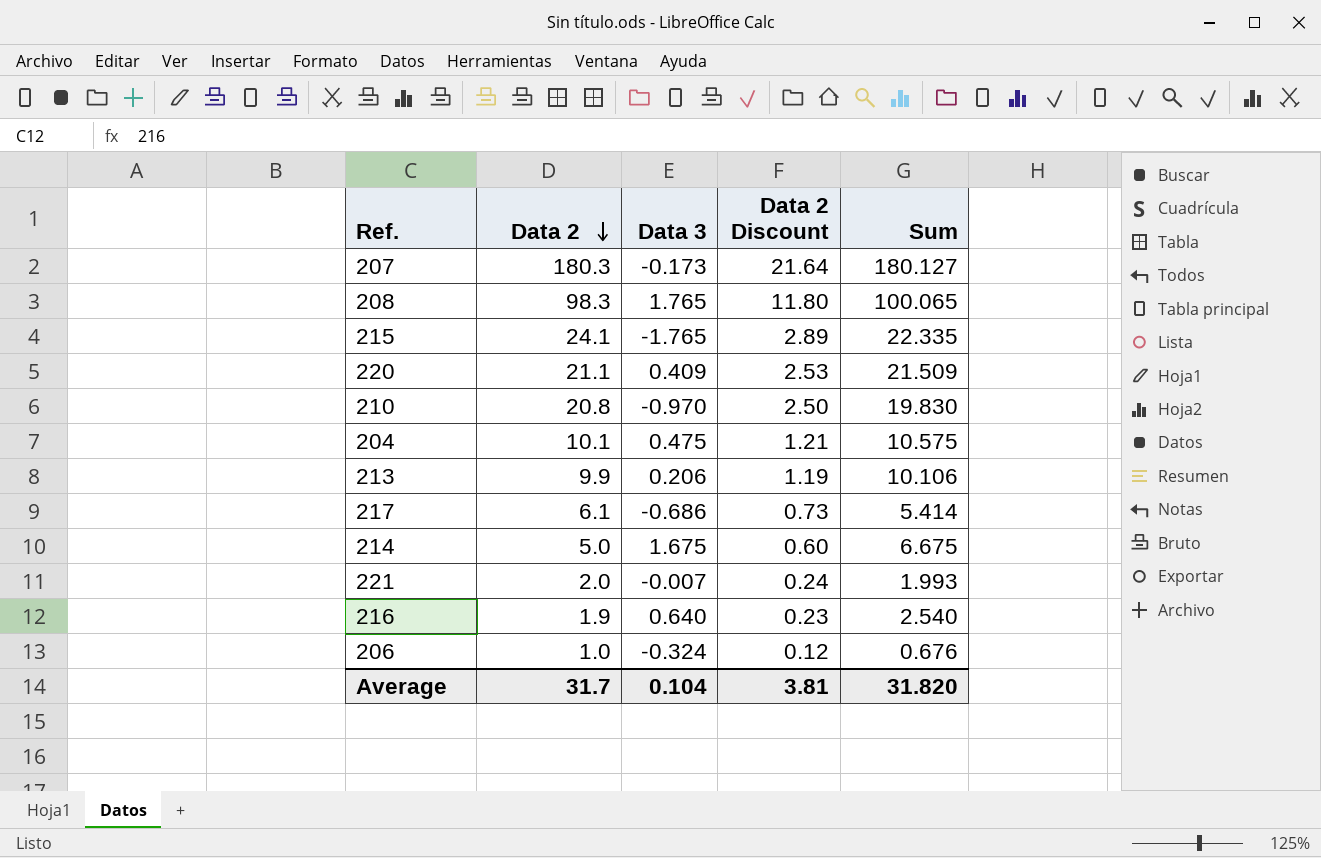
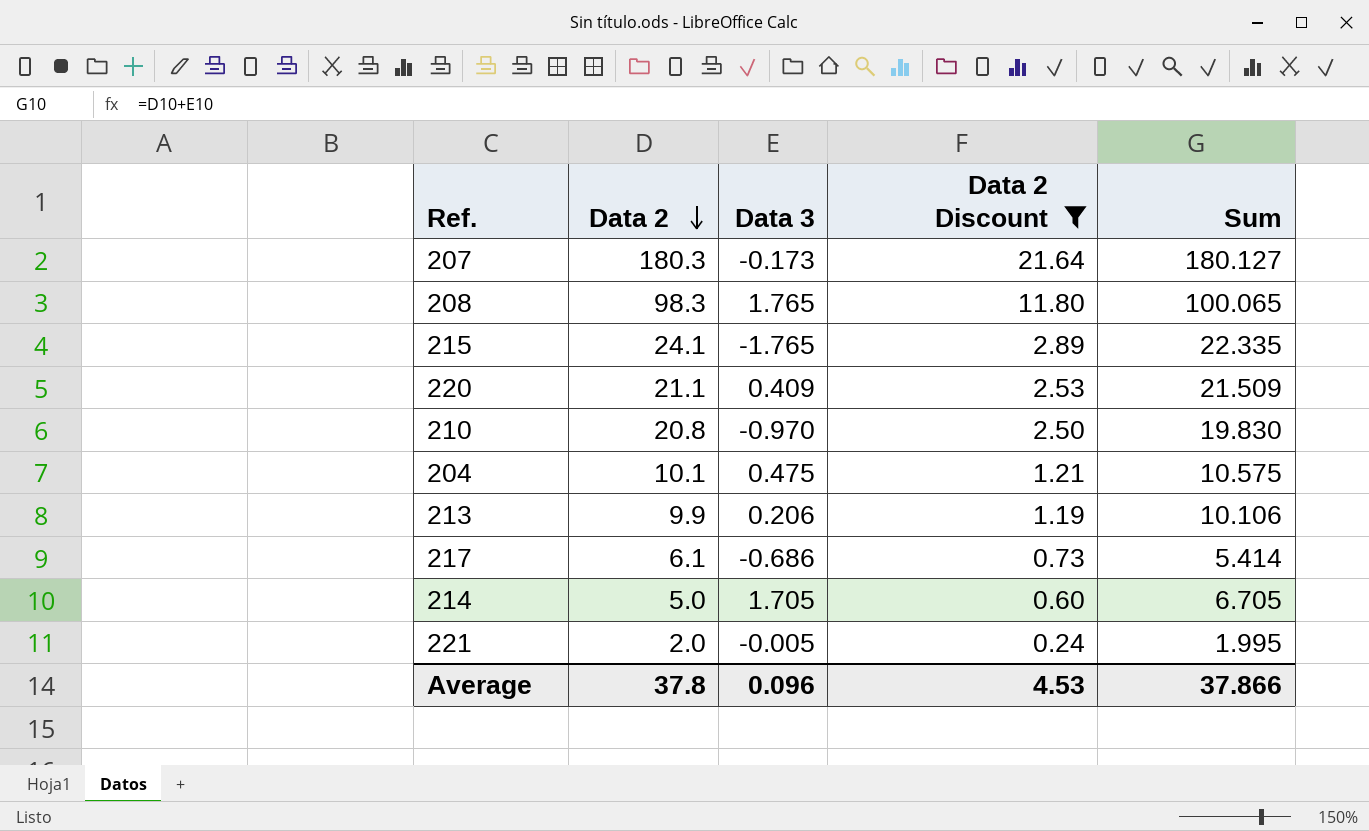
filter: none -> Data 2 Discount >= 0.24
214 | Data 3: 1.675 -> 1.705
214 | Sum: 6.675 -> 6.705
221 | Data 3: -0.007 -> -0.005
221 | Sum: 1.993 -> 1.995
Average | Data 2: 31.7 -> 37.8
Average | Data 3: 0.104 -> 0.096
Average | Data 2 Discount: 3.81 -> 4.53
Average | Sum: 31.820 -> 37.866

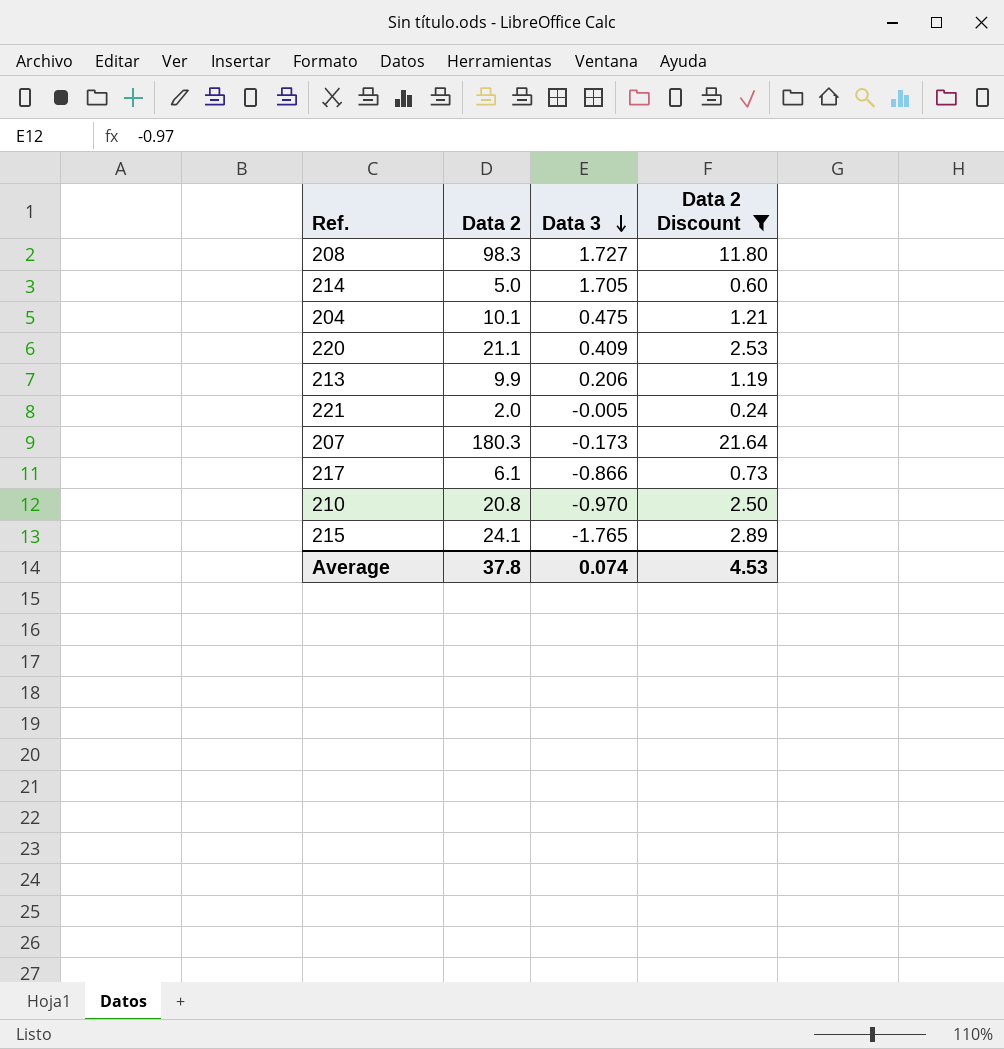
row order: Data 2 descending -> Data 3 descending
column Sum | formula: [Data 2] + [Data 3] -> none
208 | Data 3: 1.765 -> 1.727
217 | Data 3: -0.686 -> -0.866
Average | Data 3: 0.096 -> 0.074

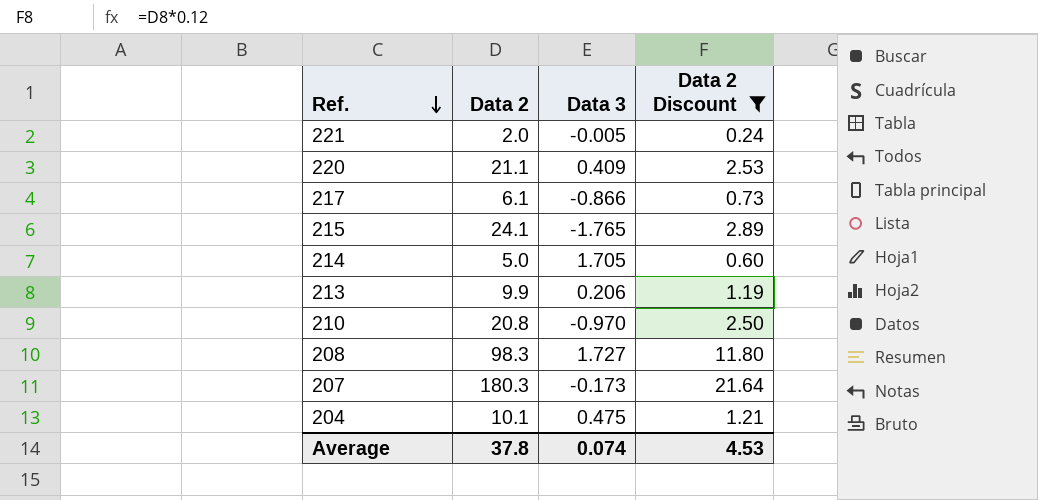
row order: Data 3 descending -> Ref. descending

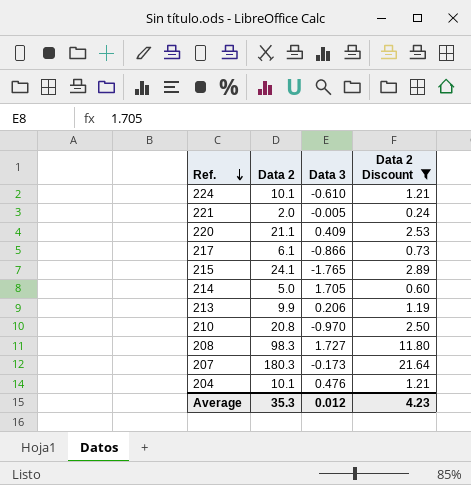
row 224: none -> 10.1 | -0.610 | 1.21
204 | Data 3: 0.475 -> 0.476
Average | Data 2: 37.8 -> 35.3
Average | Data 3: 0.074 -> 0.012
Average | Data 2 Discount: 4.53 -> 4.23

